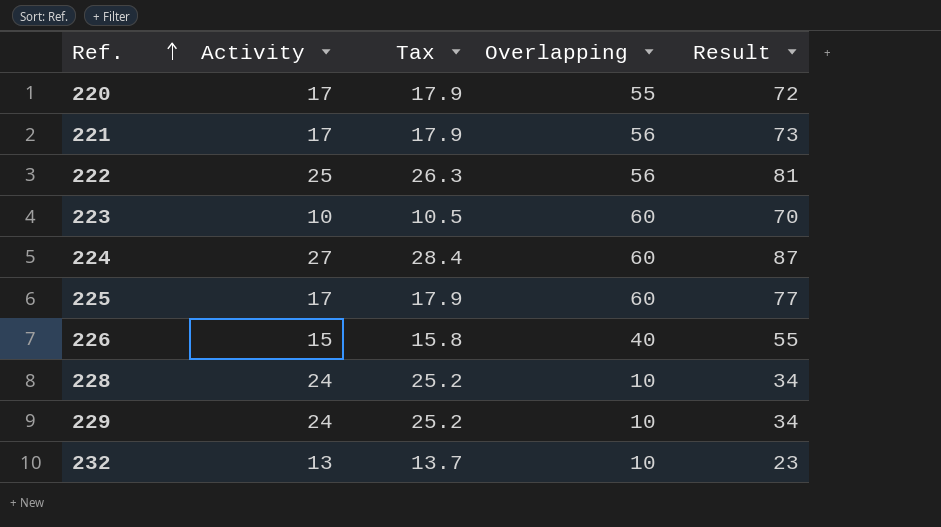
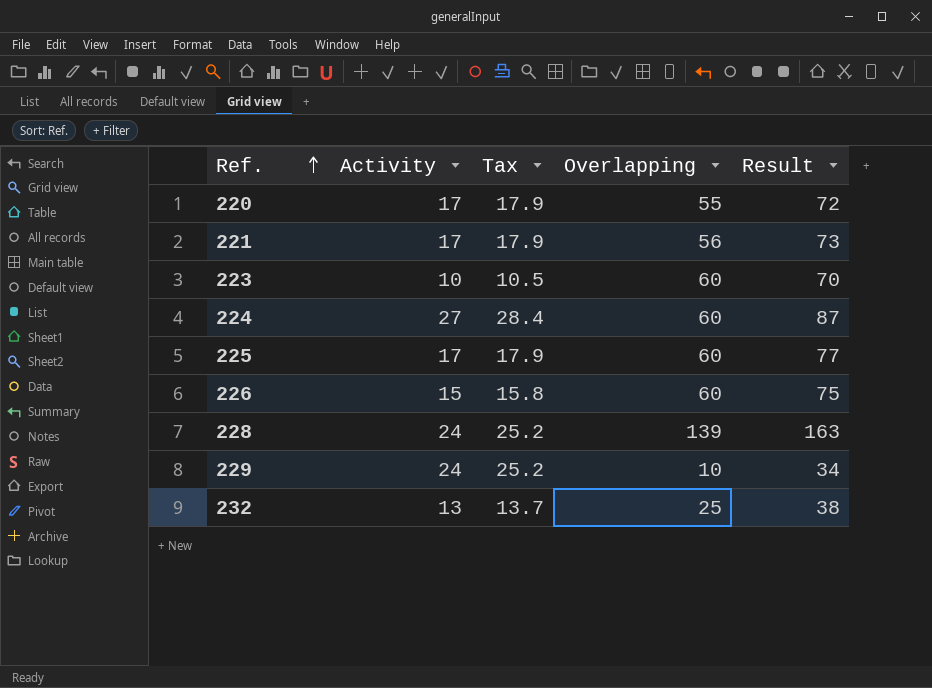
row 222: 25 | 26.3 | 56 | 81 -> none
226 | Overlapping: 40 -> 60
226 | Result: 55 -> 75
228 | Overlapping: 10 -> 139
228 | Result: 34 -> 163
232 | Overlapping: 10 -> 25
232 | Result: 23 -> 38

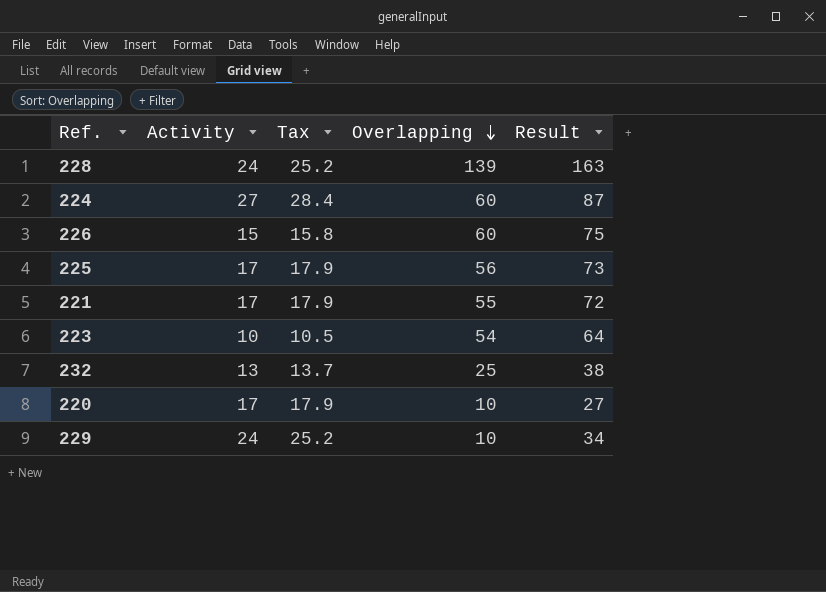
row order: Ref. ascending -> Overlapping descending
225 | Overlapping: 60 -> 56
225 | Result: 77 -> 73
221 | Overlapping: 56 -> 55
221 | Result: 73 -> 72
223 | Overlapping: 60 -> 54
223 | Result: 70 -> 64
220 | Overlapping: 55 -> 10
220 | Result: 72 -> 27

